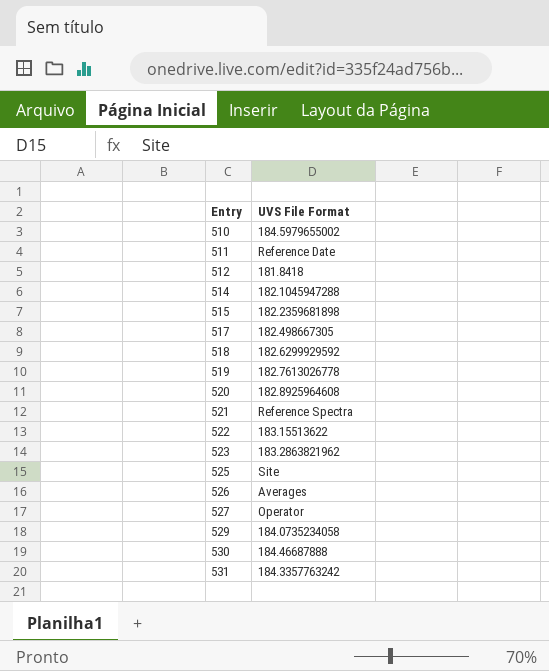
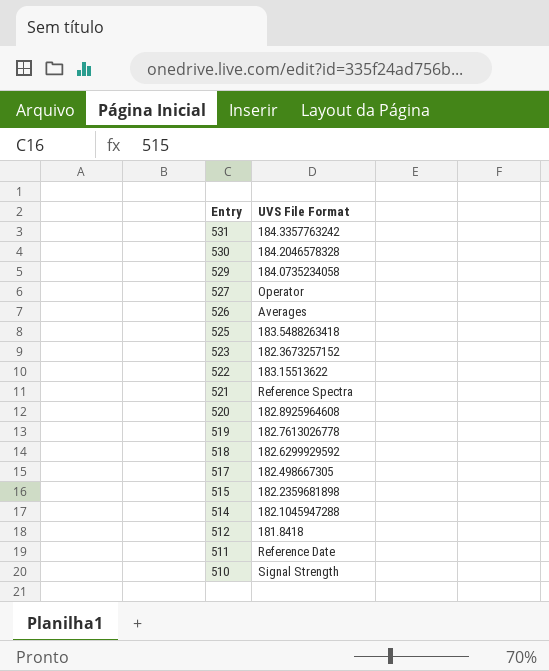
row order: Entry ascending -> Entry descending
530 | UVS File Format: 184.46687888 -> 184.2046578328
525 | UVS File Format: Site -> 183.5488263418
523 | UVS File Format: 183.2863821962 -> 182.3673257152
510 | UVS File Format: 184.5979655002 -> Signal Strength

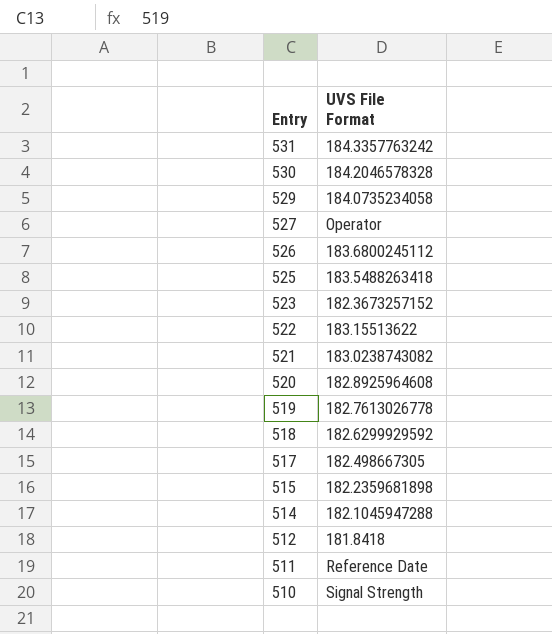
526 | UVS File Format: Averages -> 183.6800245112
521 | UVS File Format: Reference Spectra -> 183.0238743082

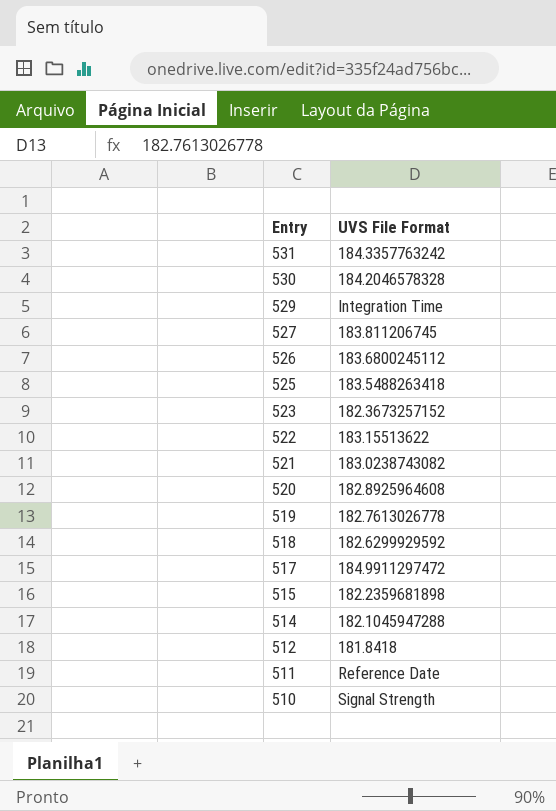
529 | UVS File Format: 184.0735234058 -> Integration Time
527 | UVS File Format: Operator -> 183.811206745
517 | UVS File Format: 182.498667305 -> 184.9911297472

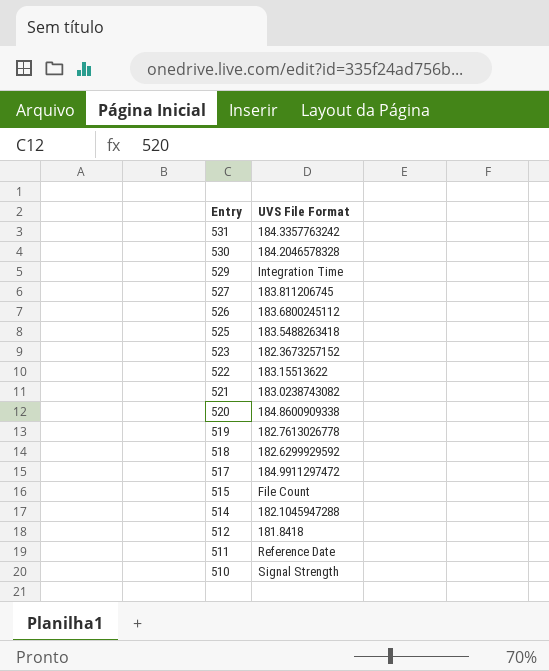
520 | UVS File Format: 182.8925964608 -> 184.8600909338
515 | UVS File Format: 182.2359681898 -> File Count

